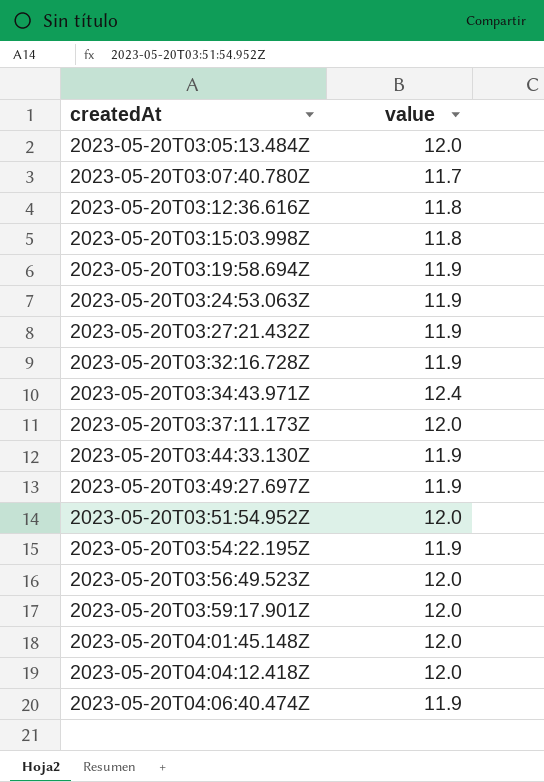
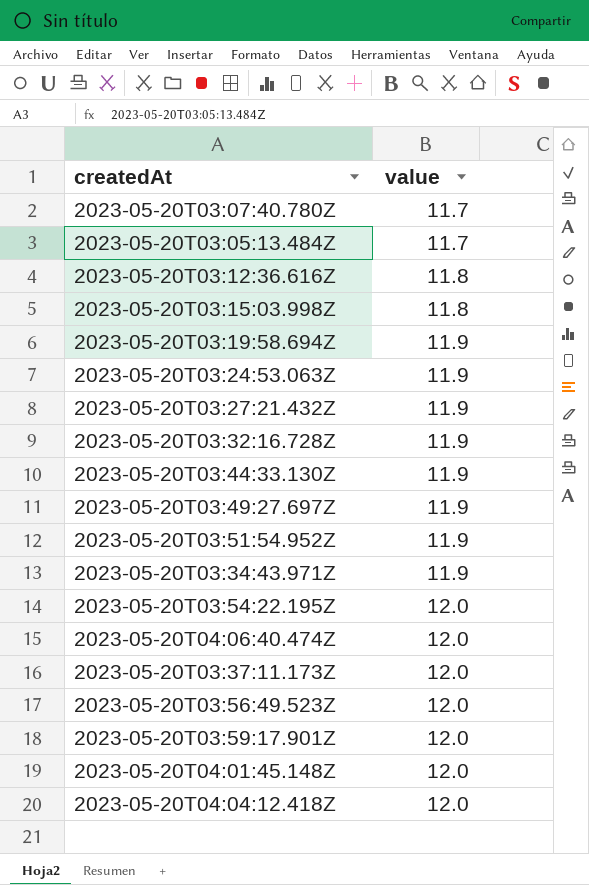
row order: createdAt ascending -> value ascending
2023-05-20T03:05:13.484Z | value: 12.0 -> 11.7
2023-05-20T03:51:54.952Z | value: 12.0 -> 11.9
2023-05-20T03:34:43.971Z | value: 12.4 -> 11.9
2023-05-20T03:54:22.195Z | value: 11.9 -> 12.0
2023-05-20T04:06:40.474Z | value: 11.9 -> 12.0

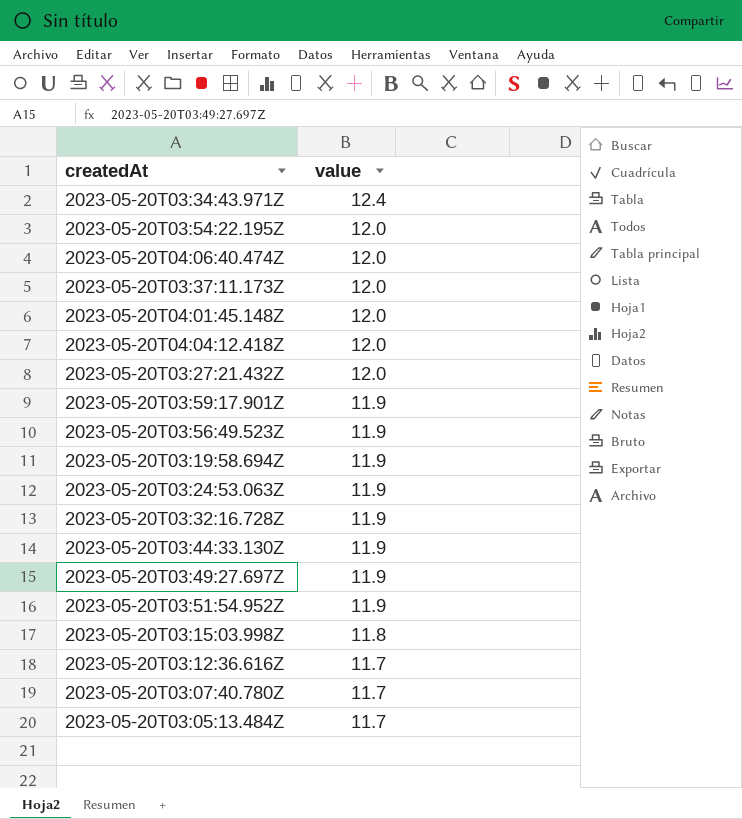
row order: value ascending -> value descending
2023-05-20T03:34:43.971Z | value: 11.9 -> 12.4
2023-05-20T03:27:21.432Z | value: 11.9 -> 12.0
2023-05-20T03:59:17.901Z | value: 12.0 -> 11.9
2023-05-20T03:56:49.523Z | value: 12.0 -> 11.9
2023-05-20T03:12:36.616Z | value: 11.8 -> 11.7

